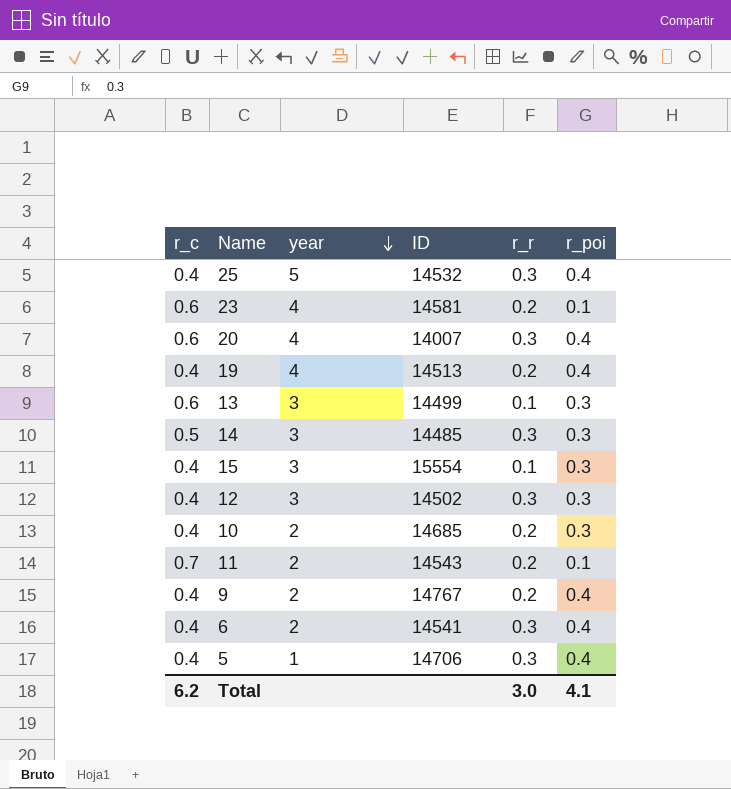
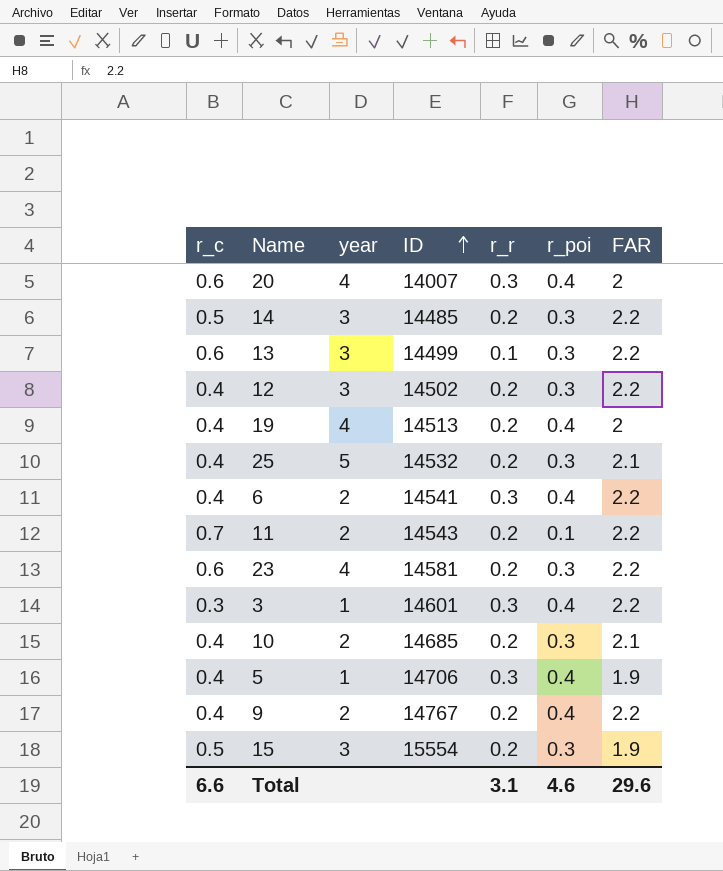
row order: year descending -> ID ascending
column FAR | position: none -> 7
14 | r_r: 0.3 -> 0.2
12 | r_r: 0.3 -> 0.2
25 | r_r: 0.3 -> 0.2
25 | r_poi: 0.4 -> 0.3
23 | r_poi: 0.1 -> 0.3
row 3: none -> 0.3 | 1 | 14601 | 0.3 | 0.4 | 2.2
15 | r_c: 0.4 -> 0.5
15 | r_r: 0.1 -> 0.2
Total | r_c: 6.2 -> 6.6
Total | r_r: 3.0 -> 3.1
Total | r_poi: 4.1 -> 4.6

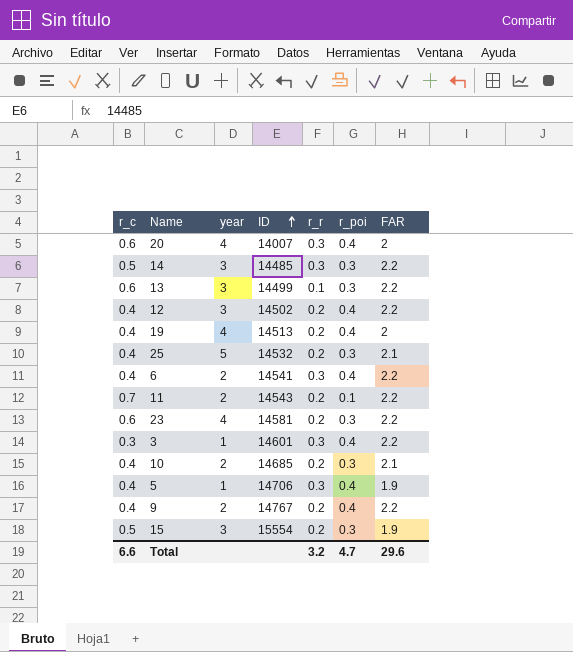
14 | r_r: 0.2 -> 0.3
12 | r_poi: 0.3 -> 0.4
Total | r_r: 3.1 -> 3.2
Total | r_poi: 4.6 -> 4.7

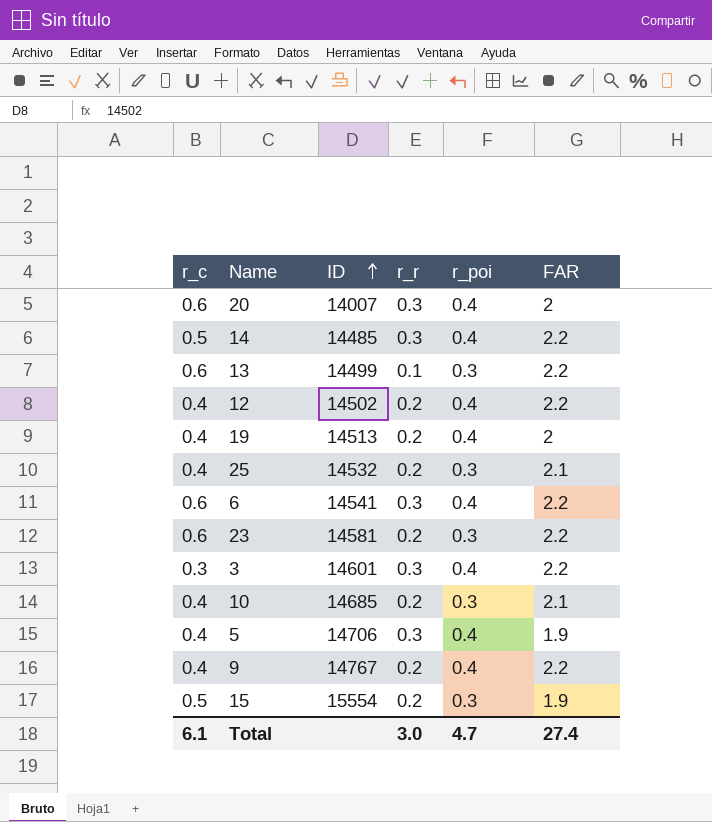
column year | position: 3 -> none
row 11: 0.7 | 2 | 14543 | 0.2 | 0.1 | 2.2 -> none
14 | r_poi: 0.3 -> 0.4
6 | r_c: 0.4 -> 0.6
Total | r_c: 6.6 -> 6.1
Total | r_r: 3.2 -> 3.0
Total | FAR: 29.6 -> 27.4

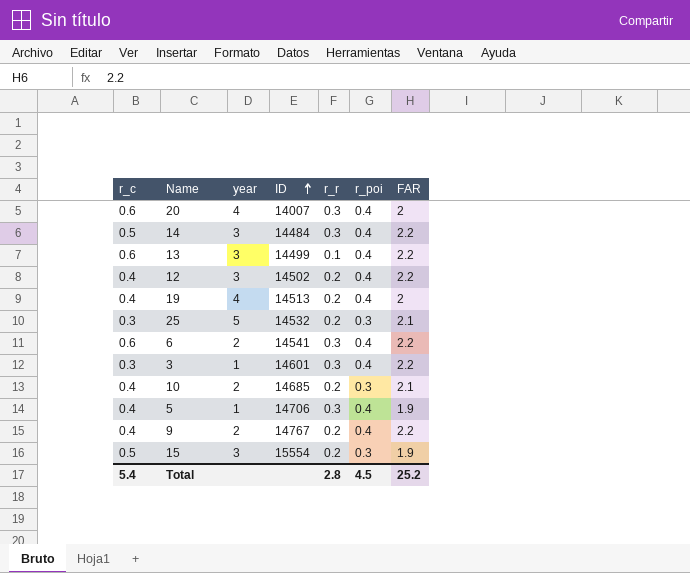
column year | position: none -> 3
row 23: 0.6 | 14581 | 0.2 | 0.3 | 2.2 -> none
14 | ID: 14485 -> 14484
13 | r_poi: 0.3 -> 0.4
25 | r_c: 0.4 -> 0.3
Total | r_c: 6.1 -> 5.4
Total | r_r: 3.0 -> 2.8
Total | r_poi: 4.7 -> 4.5
Total | FAR: 27.4 -> 25.2

